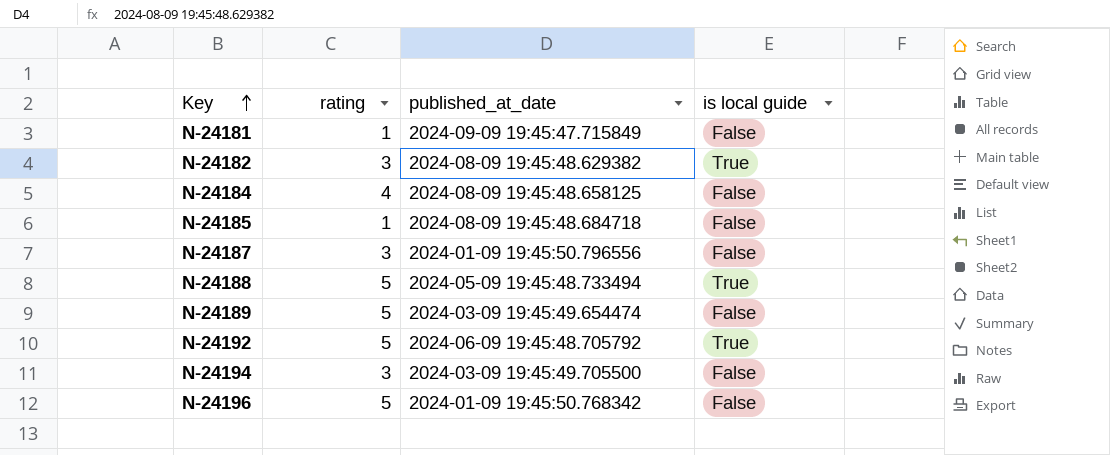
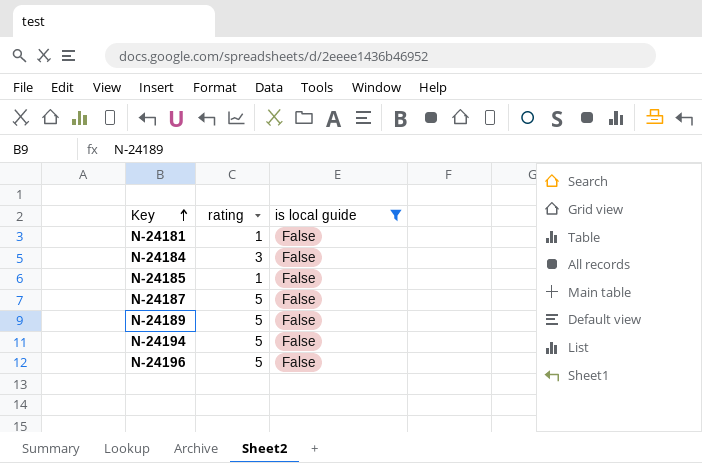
filter: none -> is local guide = False
column published_at_date | position: 3 -> none
N-24184 | rating: 4 -> 3
N-24187 | rating: 3 -> 5
N-24194 | rating: 3 -> 5

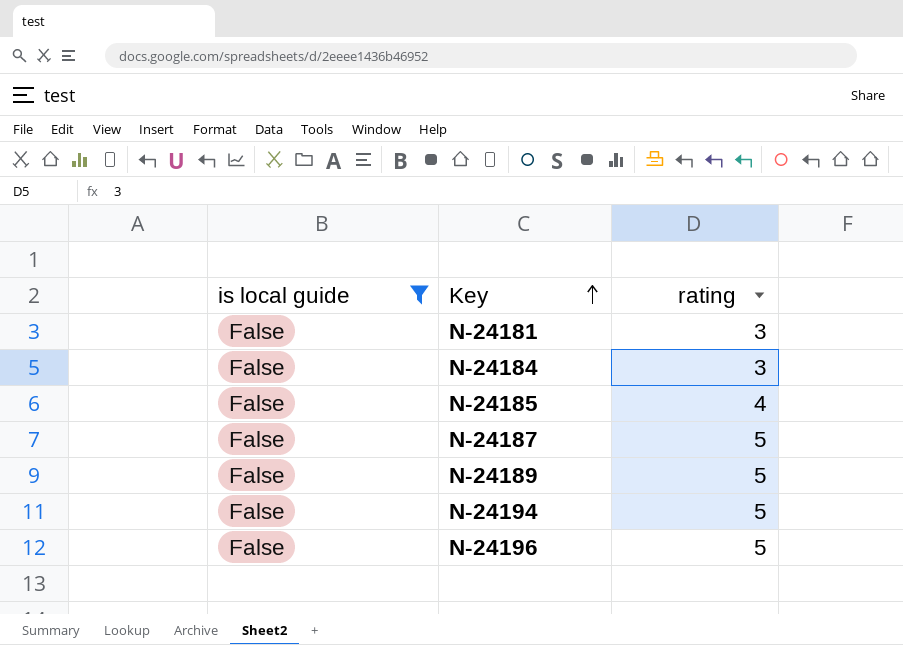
column is local guide | position: 3 -> 1
N-24181 | rating: 1 -> 3
N-24185 | rating: 1 -> 4

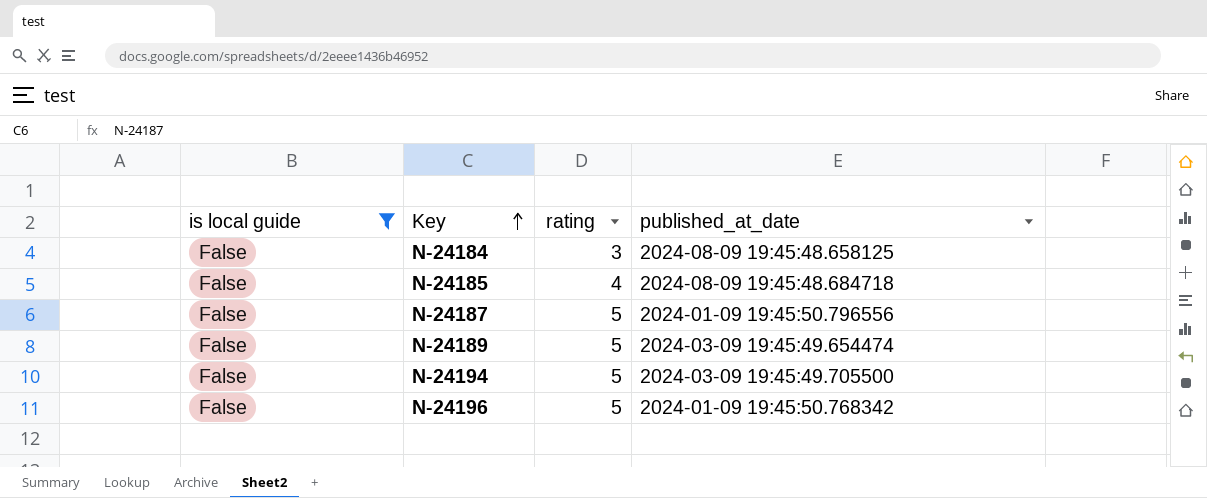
column published_at_date | position: none -> 4
row N-24181: False | 3 -> none

